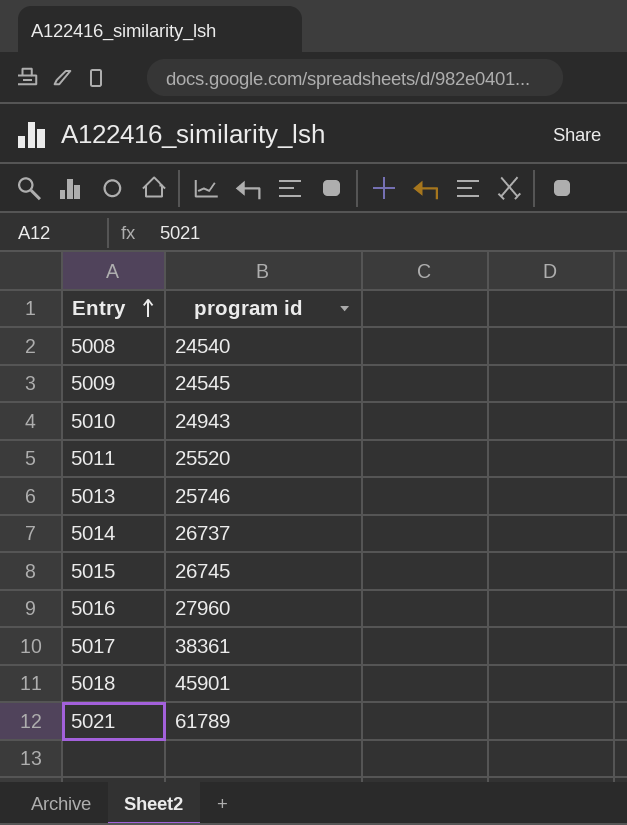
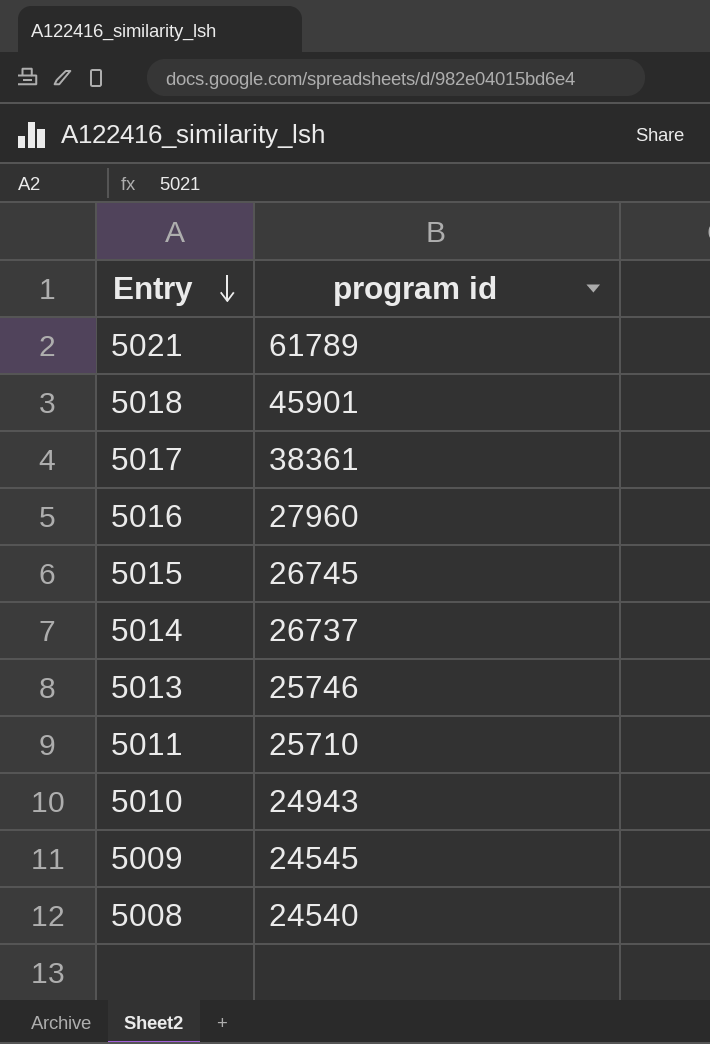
row order: Entry ascending -> Entry descending
5011 | program id: 25520 -> 25710

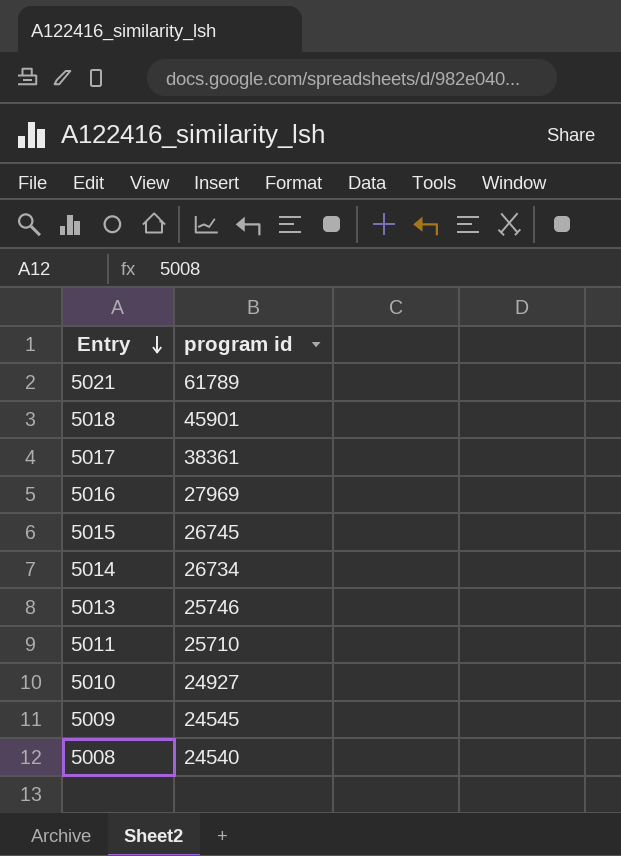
5016 | program id: 27960 -> 27969
5014 | program id: 26737 -> 26734
5010 | program id: 24943 -> 24927

